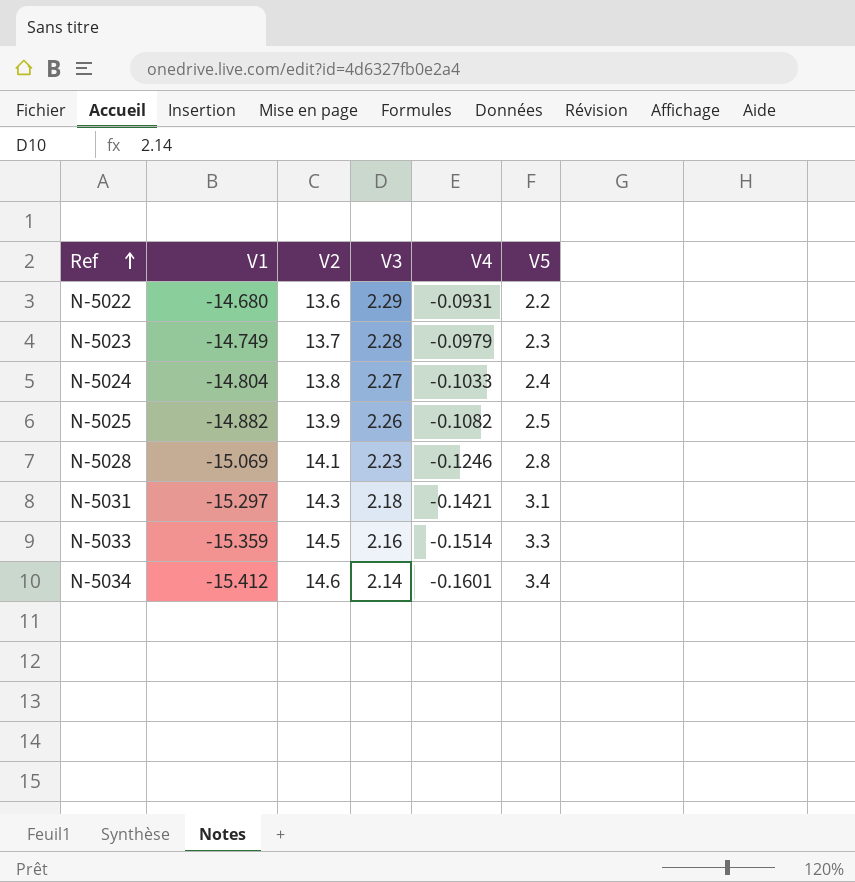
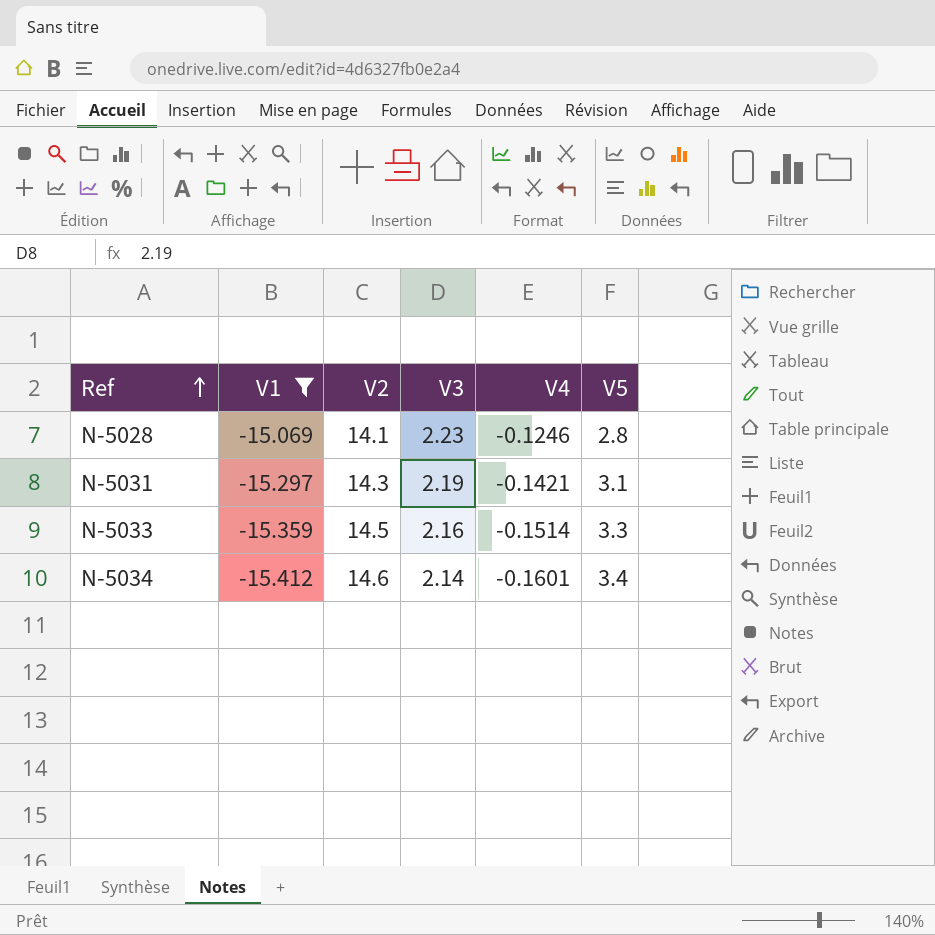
filter: none -> V1 <= -15.069
N-5031 | V3: 2.18 -> 2.19

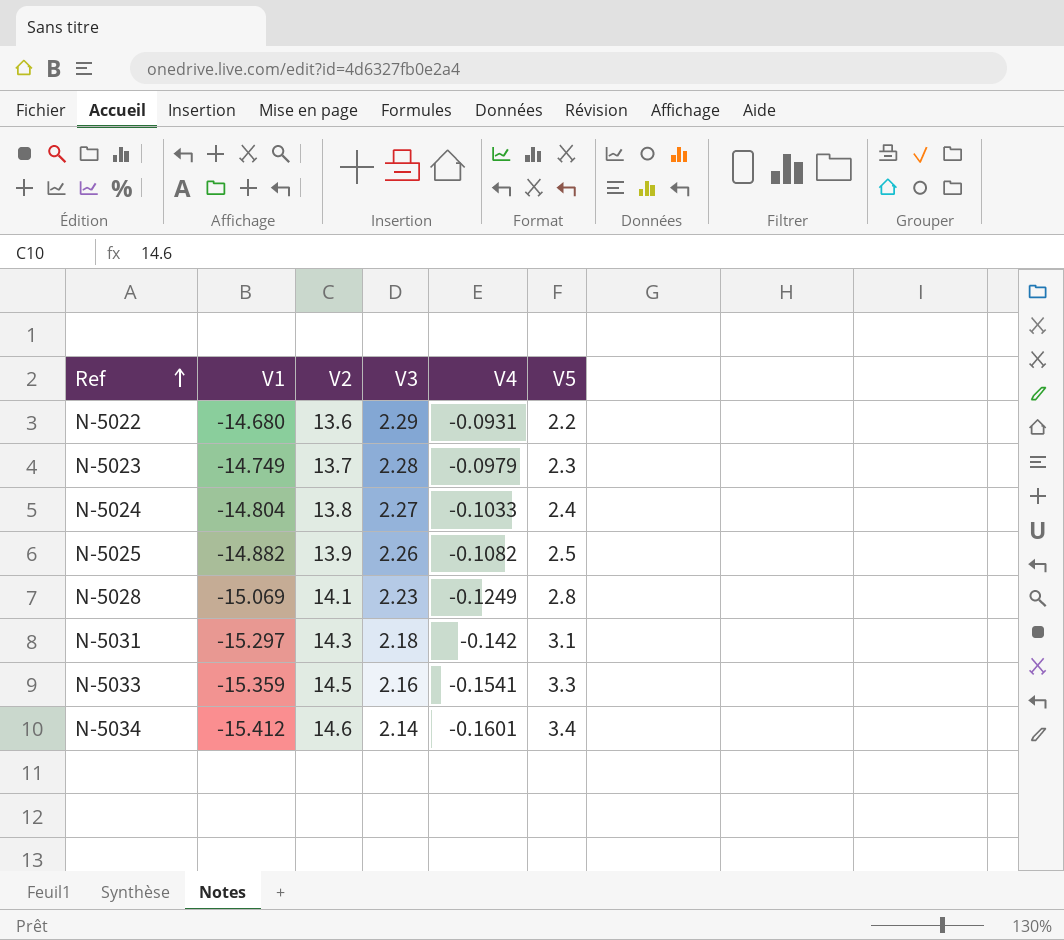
filter: V1 <= -15.069 -> none
N-5028 | V4: -0.1246 -> -0.1249
N-5031 | V3: 2.19 -> 2.18
N-5031 | V4: -0.1421 -> -0.142
N-5033 | V4: -0.1514 -> -0.1541

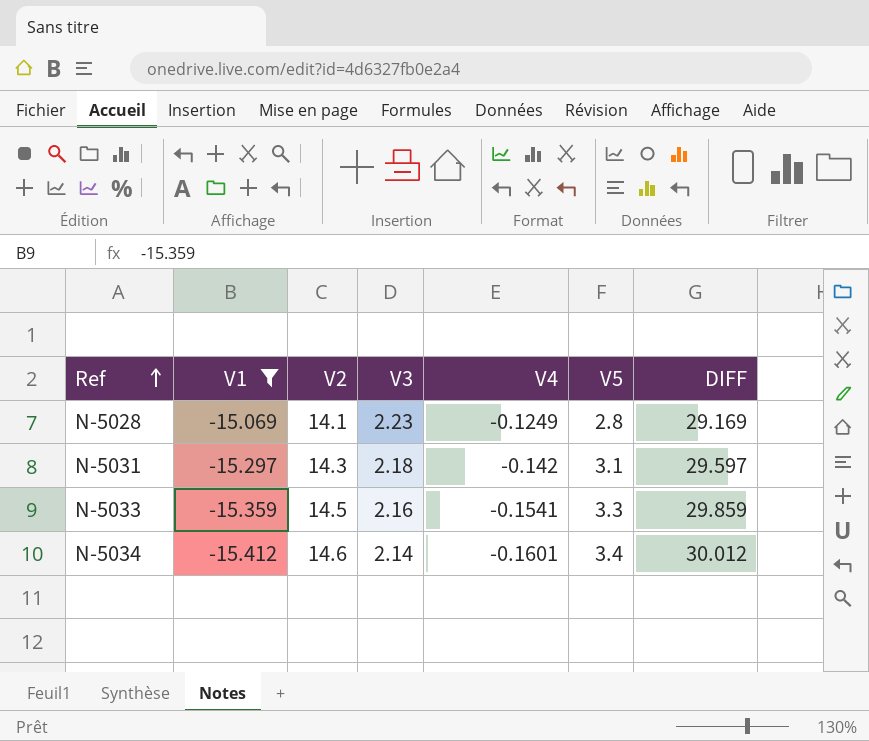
filter: none -> V1 <= -15.069
column DIFF | formula: none -> [V2] - [V1]

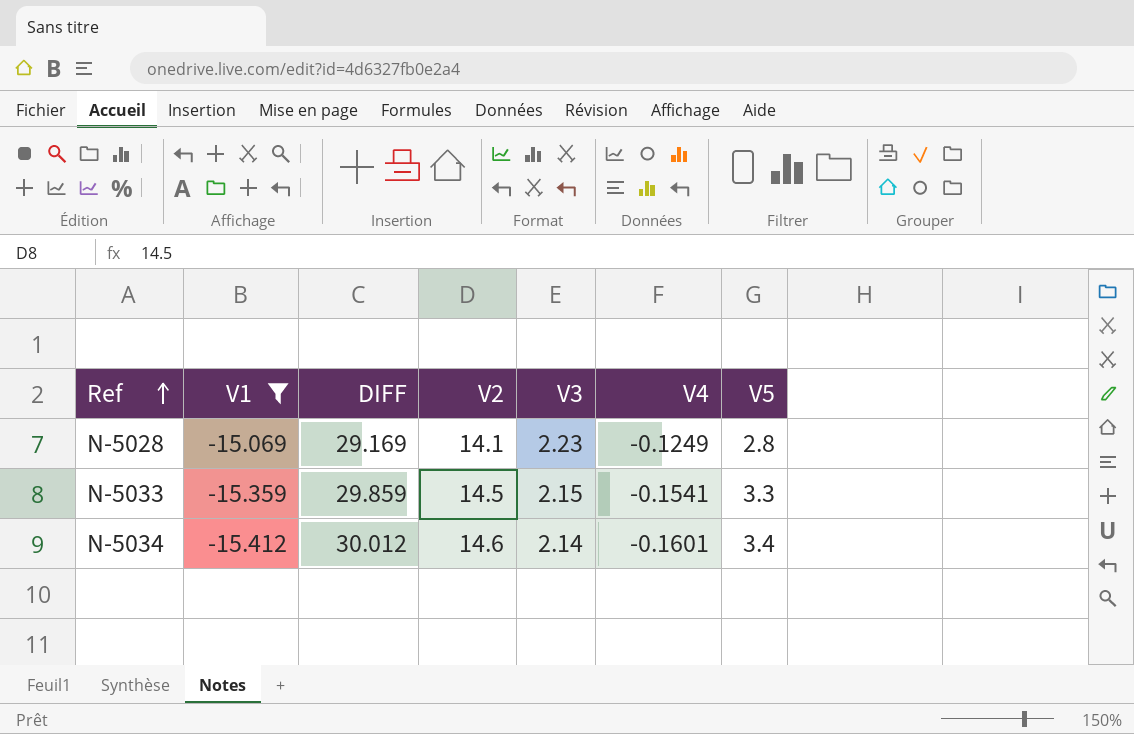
column DIFF | position: 7 -> 3
row N-5031: -15.297 | 14.3 | 2.18 | -0.142 | 3.1 | 29.597 -> none
N-5033 | V3: 2.16 -> 2.15

